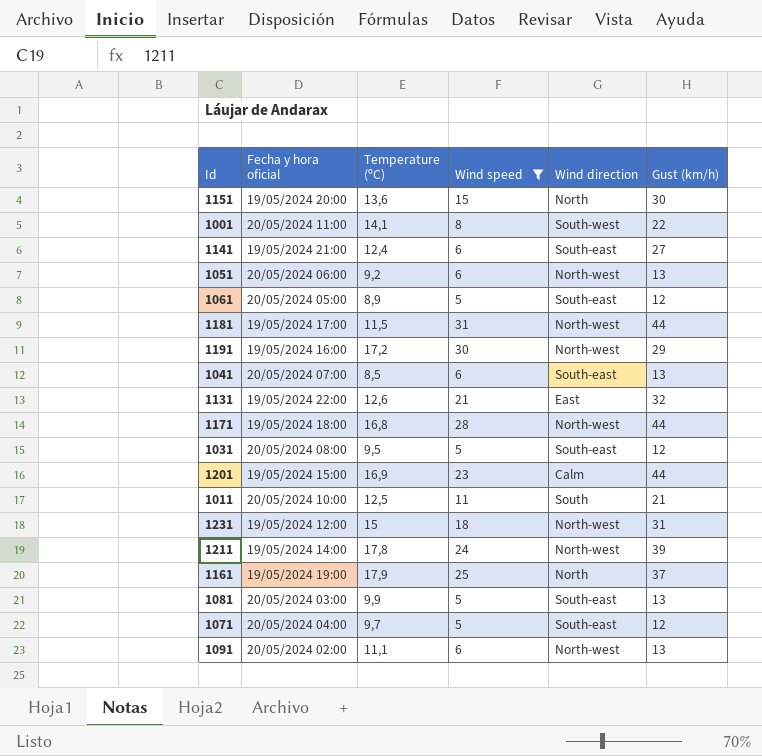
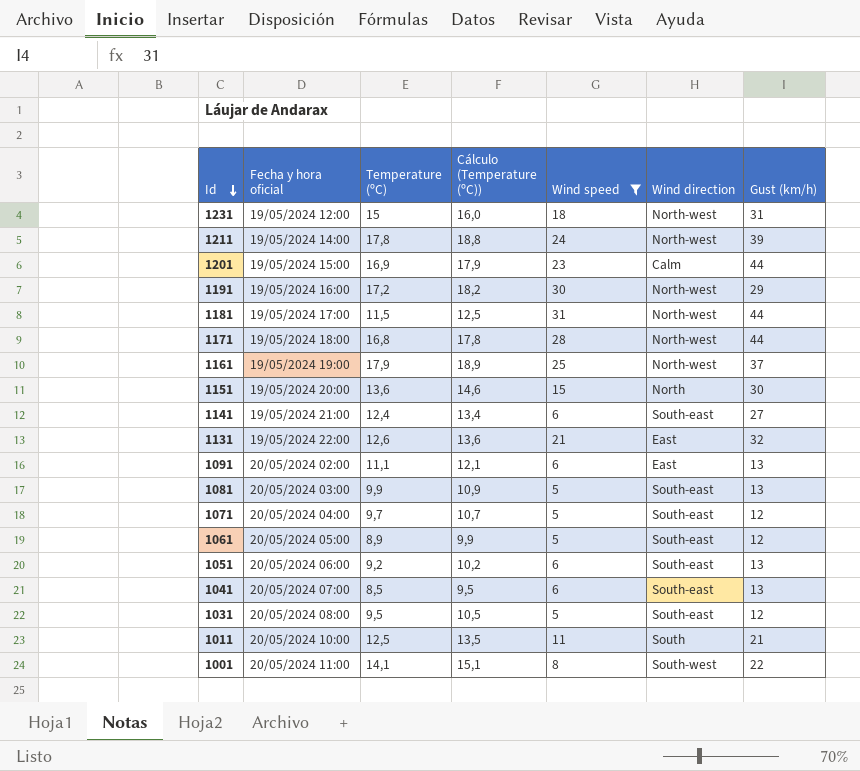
row order: none -> Id descending
column Cálculo (Temperature (ºC)) | formula: none -> [Temperature (ºC)] + 1
1161 | Wind direction: North -> North-west
1091 | Wind direction: North-west -> East
1051 | Wind direction: North-west -> South-east

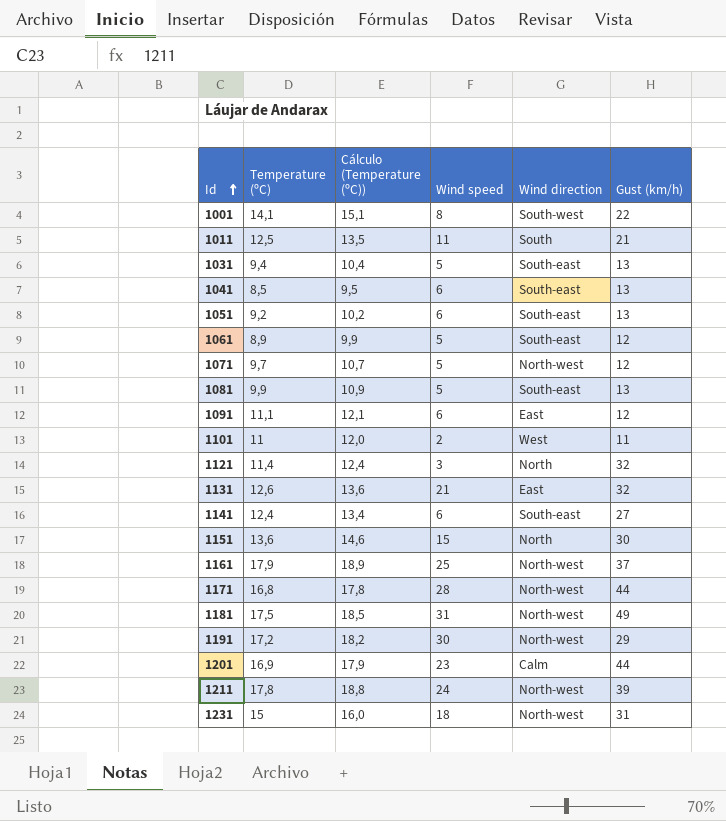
filter: Wind speed >= 5 -> none
row order: Id descending -> Id ascending
column Fecha y hora oficial | position: 2 -> none
1031 | Temperature (ºC): 9,5 -> 9,4
1031 | Cálculo (Temperature (ºC)): 10,5 -> 10,4
1031 | Gust (km/h): 12 -> 13
1071 | Wind direction: South-east -> North-west
1091 | Gust (km/h): 13 -> 12
1181 | Temperature (ºC): 11,5 -> 17,5
1181 | Cálculo (Temperature (ºC)): 12,5 -> 18,5
1181 | Gust (km/h): 44 -> 49

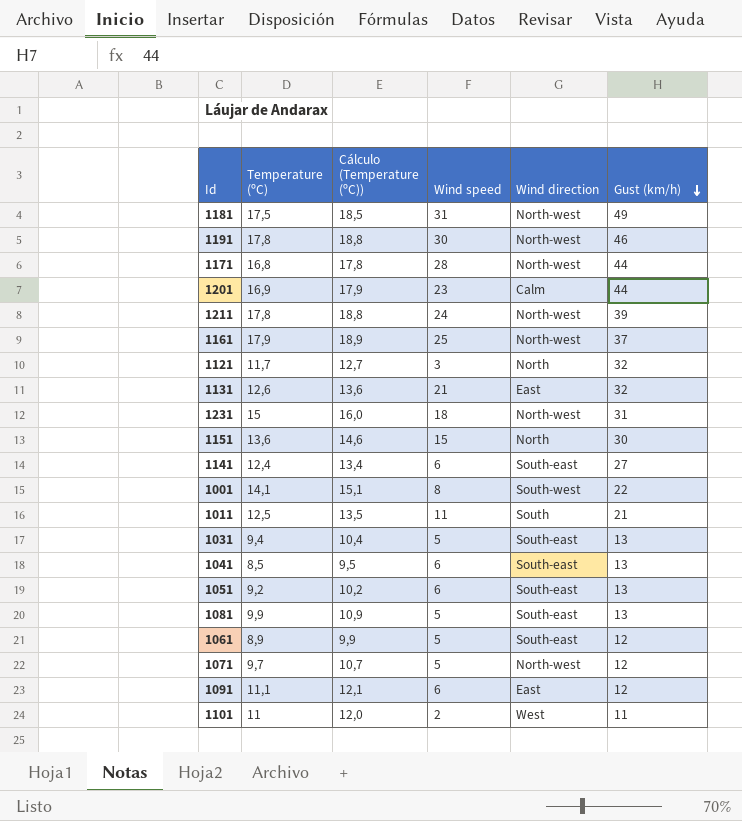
row order: Id ascending -> Gust (km/h) descending
1191 | Temperature (ºC): 17,2 -> 17,8
1191 | Cálculo (Temperature (ºC)): 18,2 -> 18,8
1191 | Gust (km/h): 29 -> 46
1121 | Temperature (ºC): 11,4 -> 11,7
1121 | Cálculo (Temperature (ºC)): 12,4 -> 12,7

